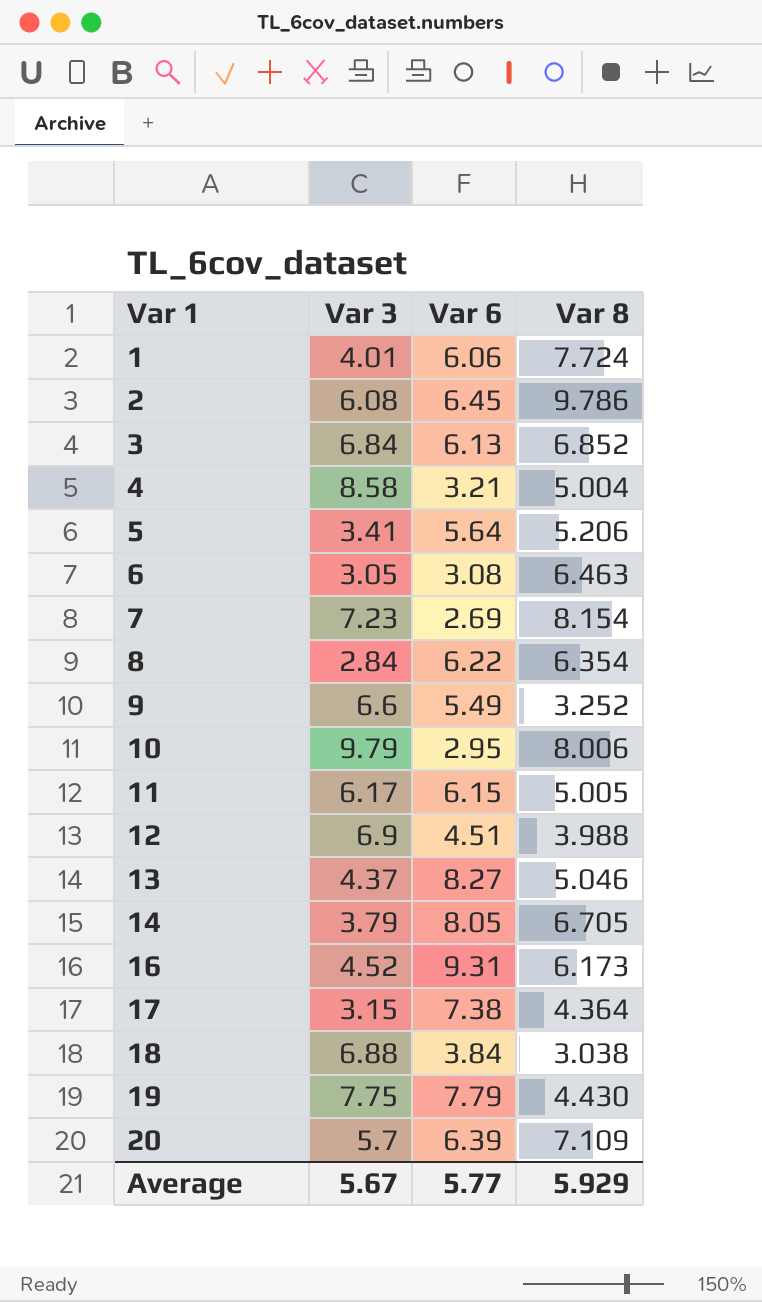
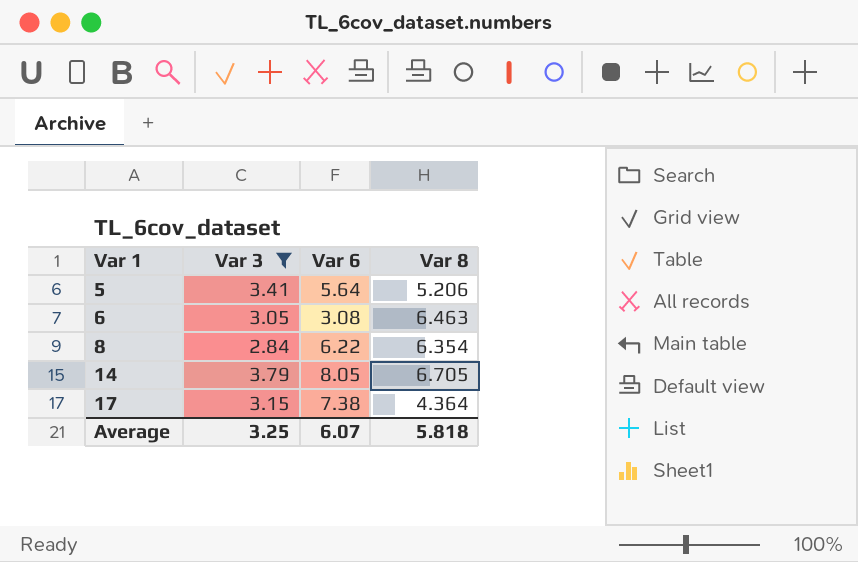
filter: none -> Var 3 <= 3.79
Average | Var 3: 5.67 -> 3.25
Average | Var 6: 5.77 -> 6.07
Average | Var 8: 5.929 -> 5.818

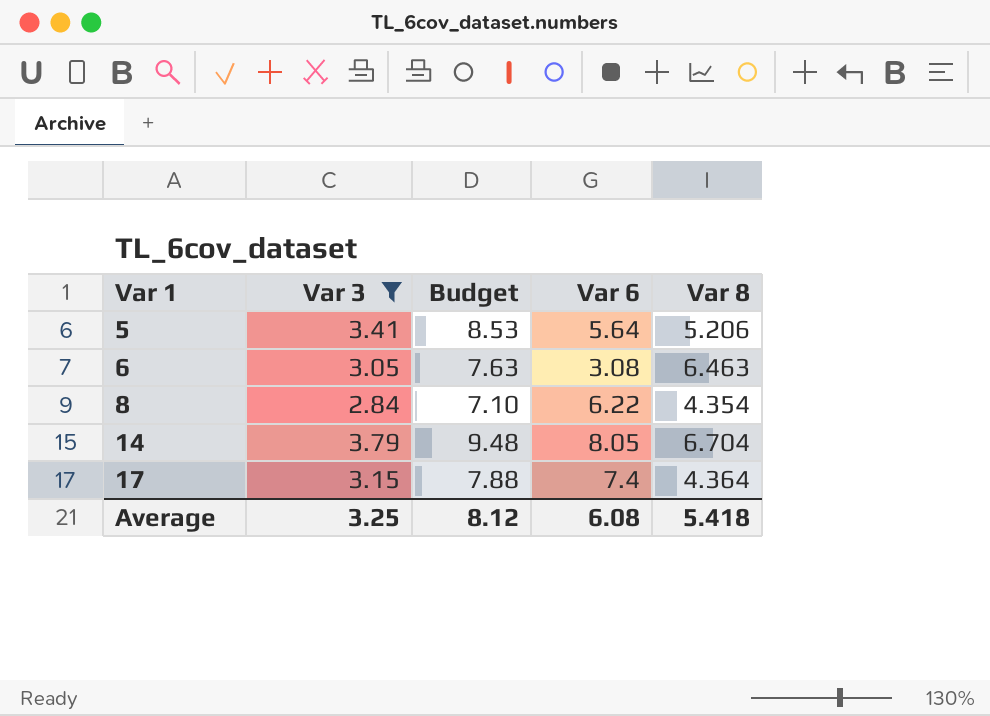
column Budget | formula: none -> [Var 3] * 2.5
8 | Var 8: 6.354 -> 4.354
14 | Var 8: 6.705 -> 6.704
17 | Var 6: 7.38 -> 7.4
Average | Var 6: 6.07 -> 6.08
Average | Var 8: 5.818 -> 5.418

